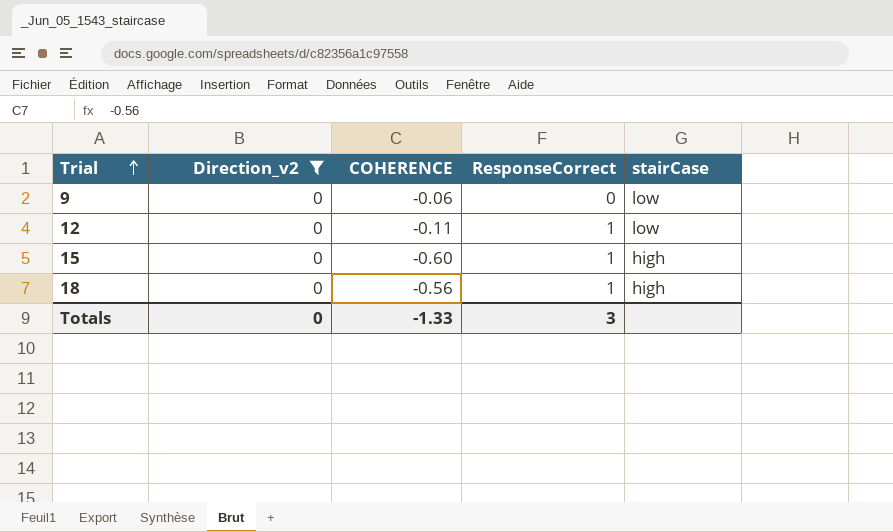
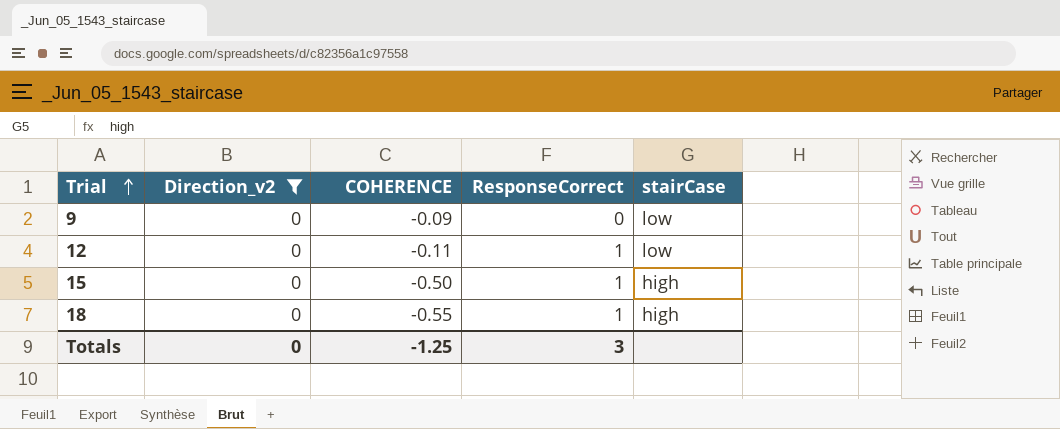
9 | COHERENCE: -0.06 -> -0.09
15 | COHERENCE: -0.60 -> -0.50
18 | COHERENCE: -0.56 -> -0.55
Totals | COHERENCE: -1.33 -> -1.25

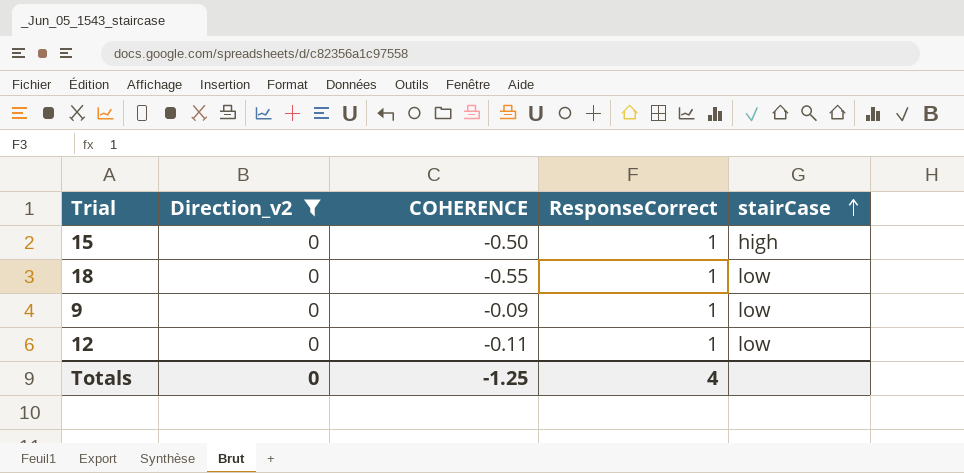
row order: Trial ascending -> stairCase ascending
18 | stairCase: high -> low
9 | ResponseCorrect: 0 -> 1
Totals | ResponseCorrect: 3 -> 4

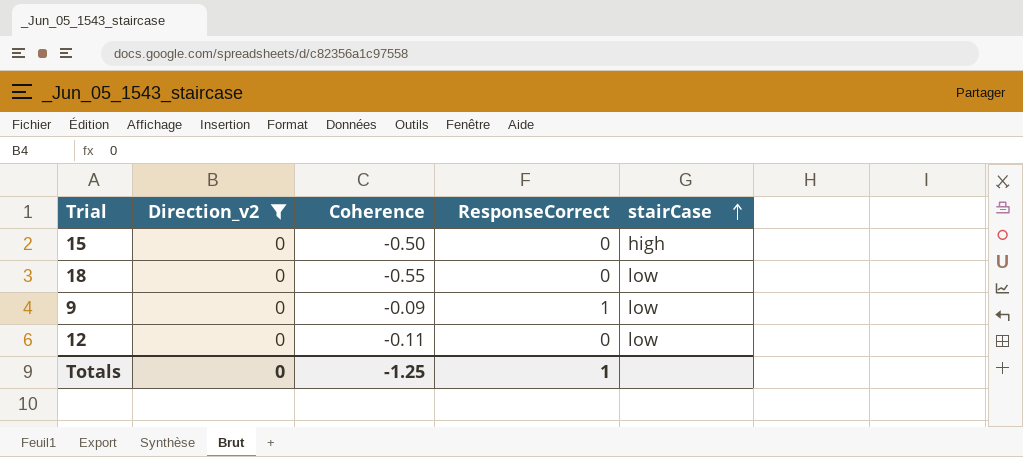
column name: COHERENCE -> Coherence
15 | ResponseCorrect: 1 -> 0
18 | ResponseCorrect: 1 -> 0
12 | ResponseCorrect: 1 -> 0
Totals | ResponseCorrect: 4 -> 1

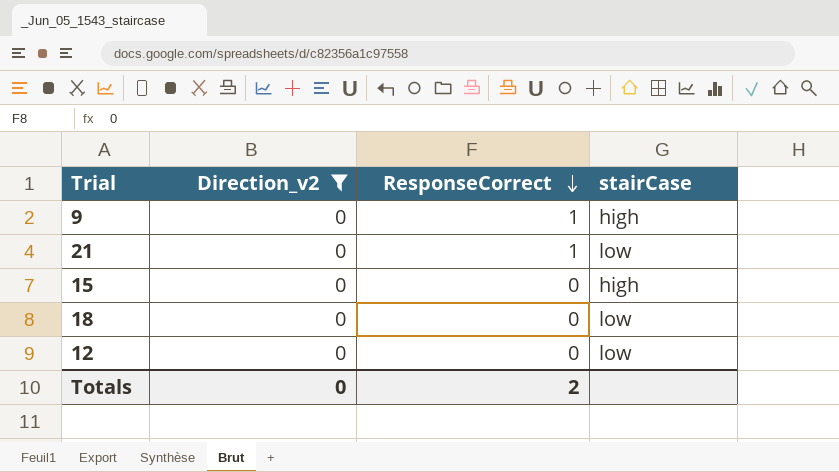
row order: stairCase ascending -> ResponseCorrect descending
column Coherence | position: 3 -> none
9 | stairCase: low -> high
row 21: none -> 0 | 1 | low
Totals | ResponseCorrect: 1 -> 2

